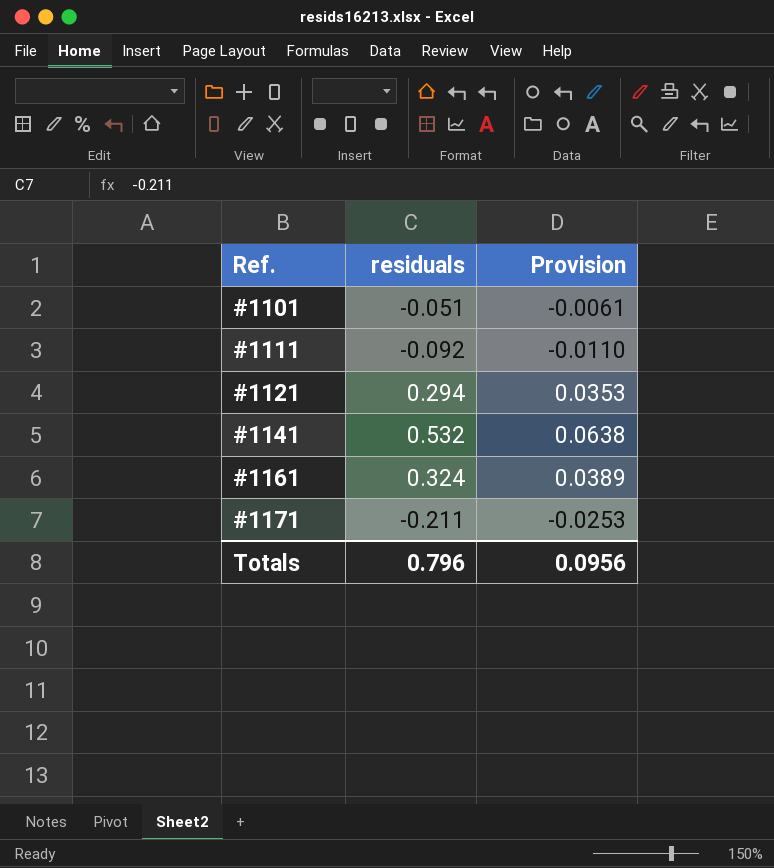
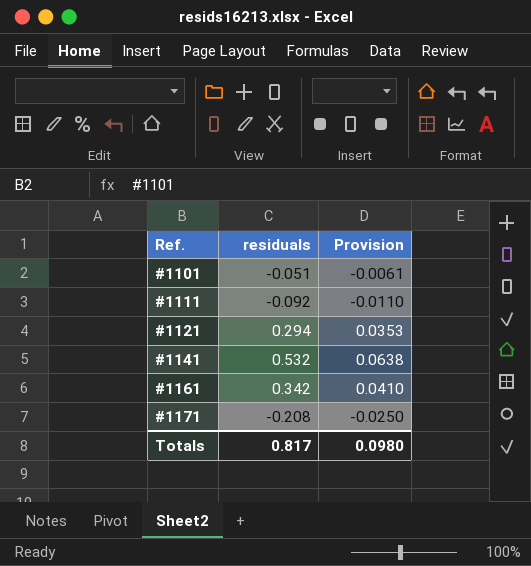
#1161 | residuals: 0.324 -> 0.342
#1161 | Provision: 0.0389 -> 0.0410
#1171 | residuals: -0.211 -> -0.208
#1171 | Provision: -0.0253 -> -0.0250
Totals | residuals: 0.796 -> 0.817
Totals | Provision: 0.0956 -> 0.0980

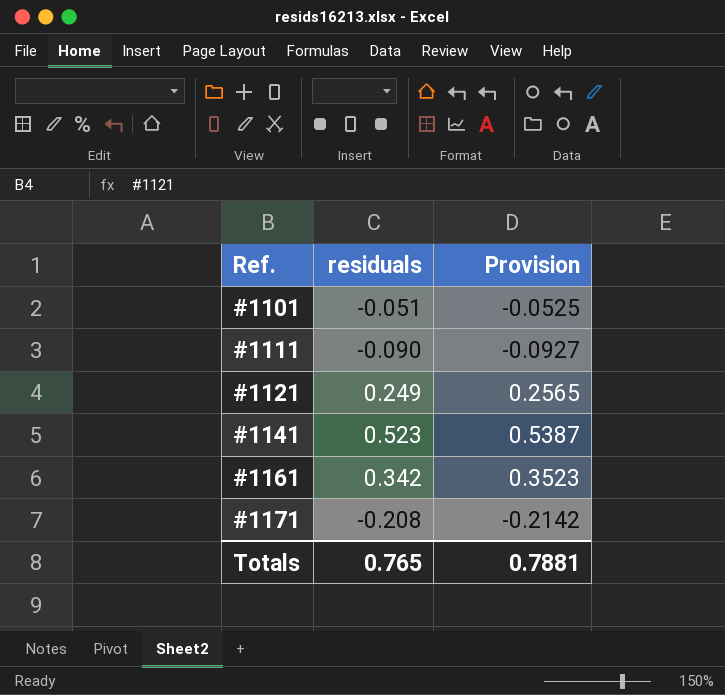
column Provision | formula: [residuals] * 0.12 -> [residuals] * 1.03
#1111 | residuals: -0.092 -> -0.090
#1121 | residuals: 0.294 -> 0.249
#1141 | residuals: 0.532 -> 0.523
Totals | residuals: 0.817 -> 0.765
Totals | Provision: 0.0980 -> 0.7881

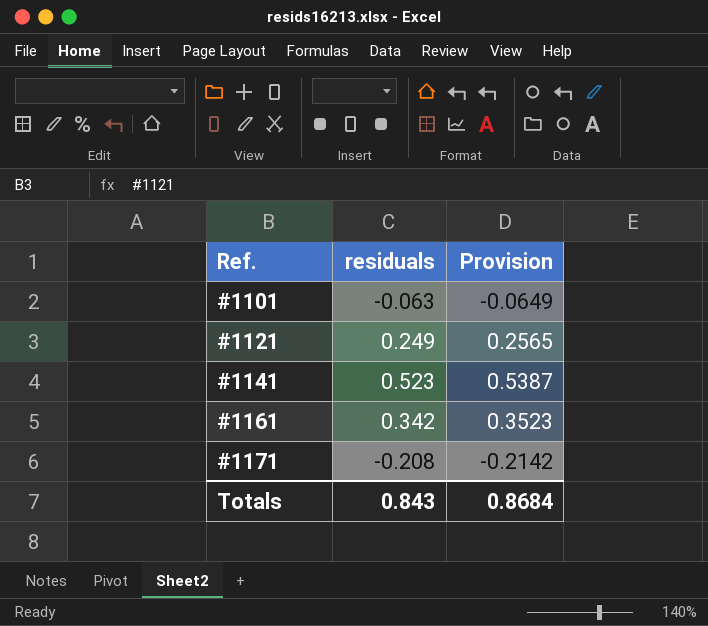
row #1111: -0.090 | -0.0927 -> none
#1101 | residuals: -0.051 -> -0.063
#1101 | Provision: -0.0525 -> -0.0649
Totals | residuals: 0.765 -> 0.843
Totals | Provision: 0.7881 -> 0.8684

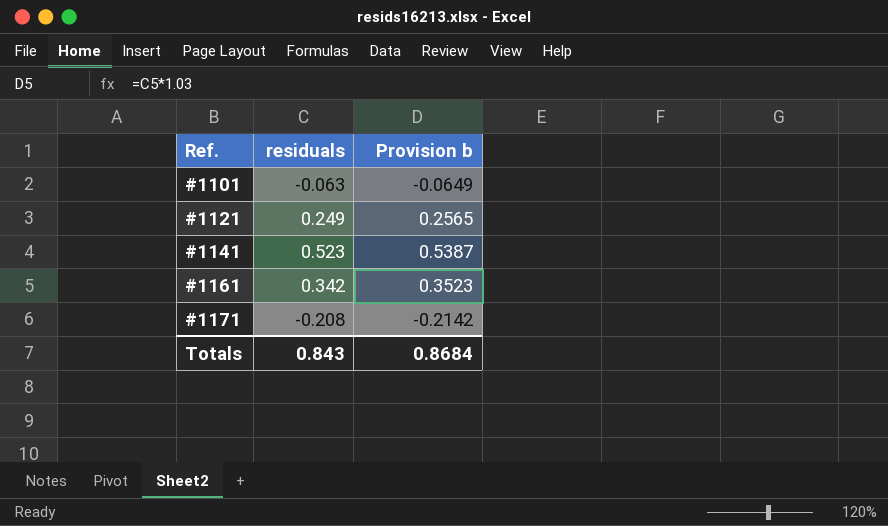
column name: Provision -> Provision b

